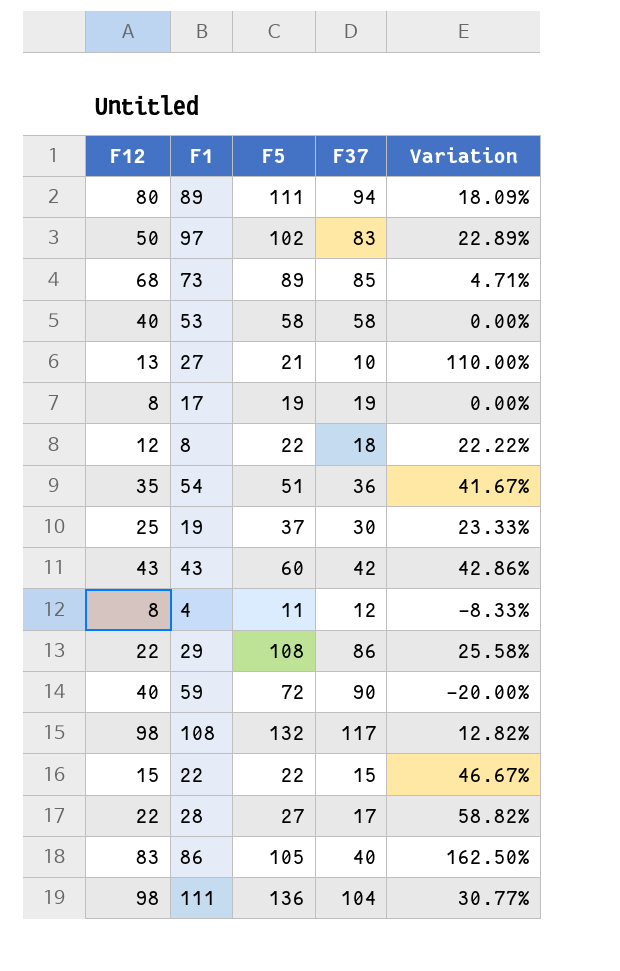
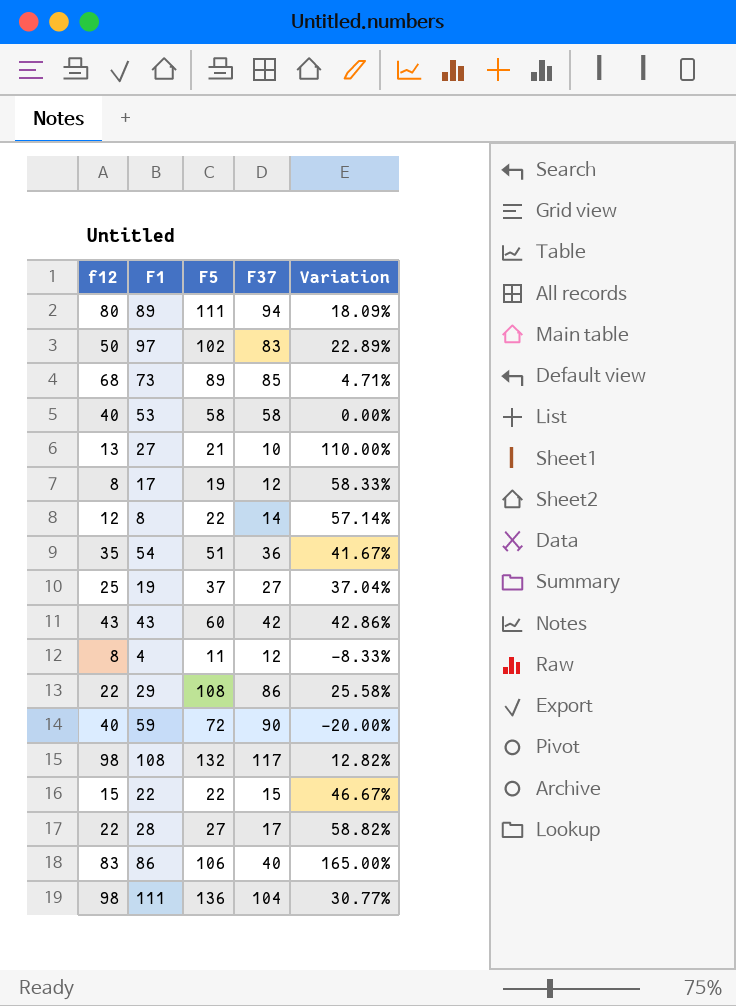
column name: F12 -> f12
17 | F37: 19 -> 12
17 | Variation: 0.00% -> 58.33%
8 | F37: 18 -> 14
8 | Variation: 22.22% -> 57.14%
19 | F37: 30 -> 27
19 | Variation: 23.33% -> 37.04%
86 | F5: 105 -> 106
86 | Variation: 162.50% -> 165.00%

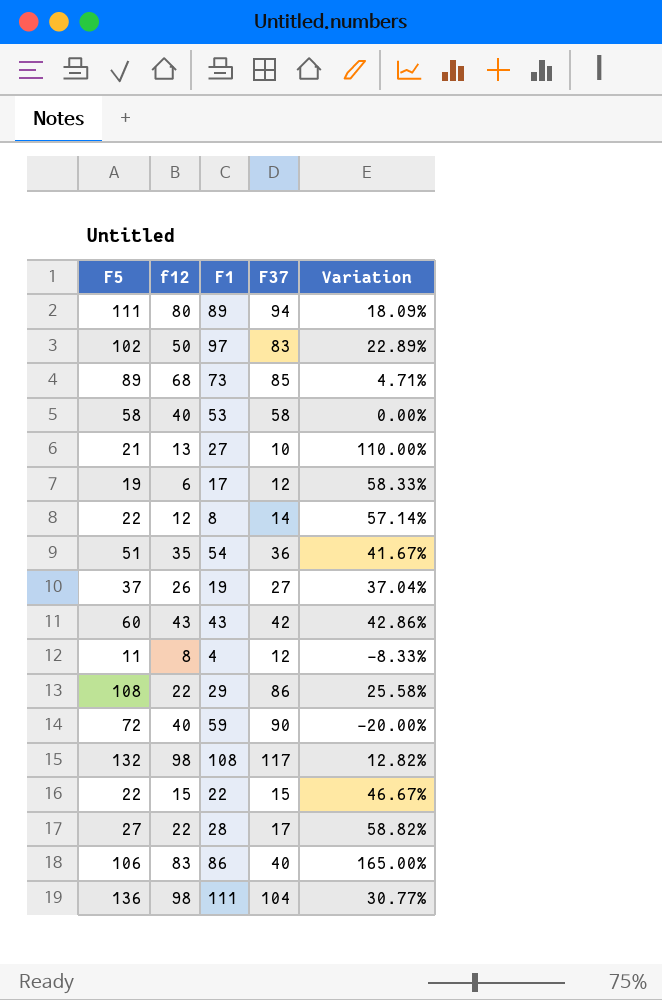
column F5 | position: 3 -> 1
17 | f12: 8 -> 6
19 | f12: 25 -> 26

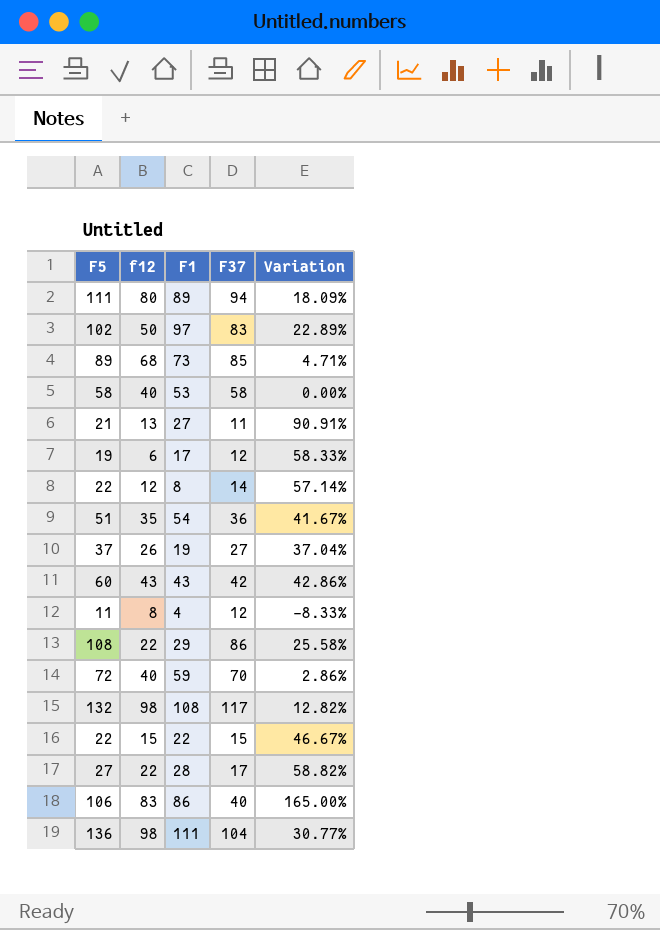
27 | F37: 10 -> 11
27 | Variation: 110.00% -> 90.91%
59 | F37: 90 -> 70
59 | Variation: -20.00% -> 2.86%

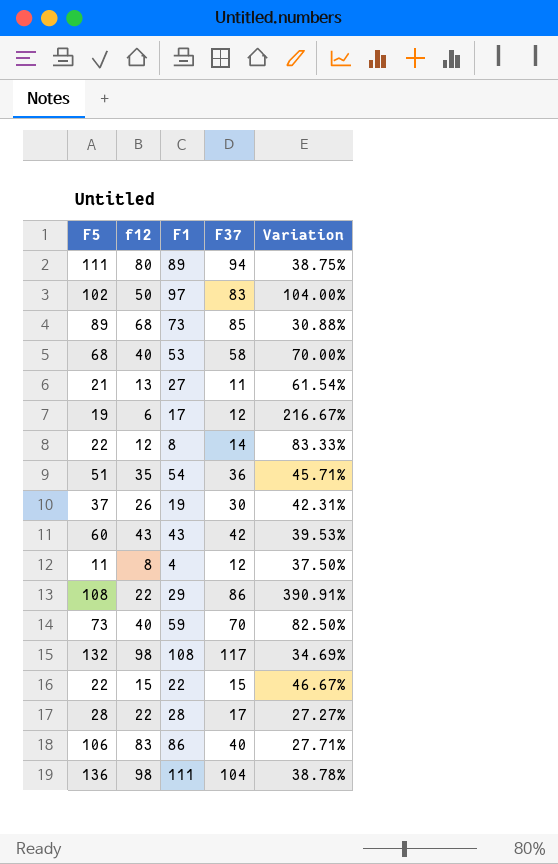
column Variation | formula: ([F5] - [F37]) / [F37] -> ([F5] - [f12]) / [f12]
53 | F5: 58 -> 68
19 | F37: 27 -> 30
59 | F5: 72 -> 73
28 | F5: 27 -> 28

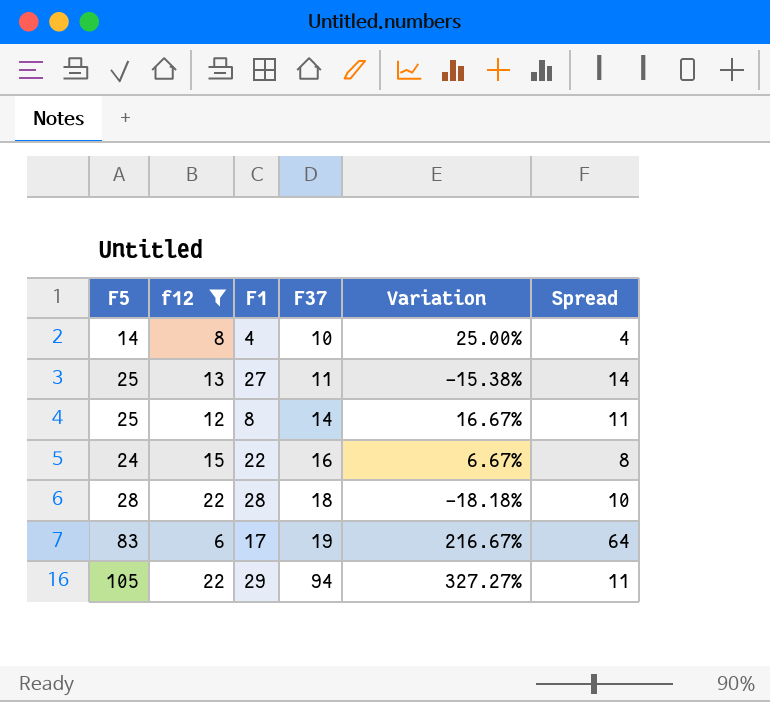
filter: none -> f12 <= 22
row order: none -> F37 ascending
column Variation | formula: ([F5] - [f12]) / [f12] -> ([F37] - [f12]) / [f12]
column Spread | formula: none -> [F5] - [F37]
4 | F5: 11 -> 14
4 | F37: 12 -> 10
27 | F5: 21 -> 25
8 | F5: 22 -> 25
22 | F5: 22 -> 24
22 | F37: 15 -> 16
28 | F37: 17 -> 18
17 | F5: 19 -> 83
17 | F37: 12 -> 19
29 | F5: 108 -> 105
29 | F37: 86 -> 94

